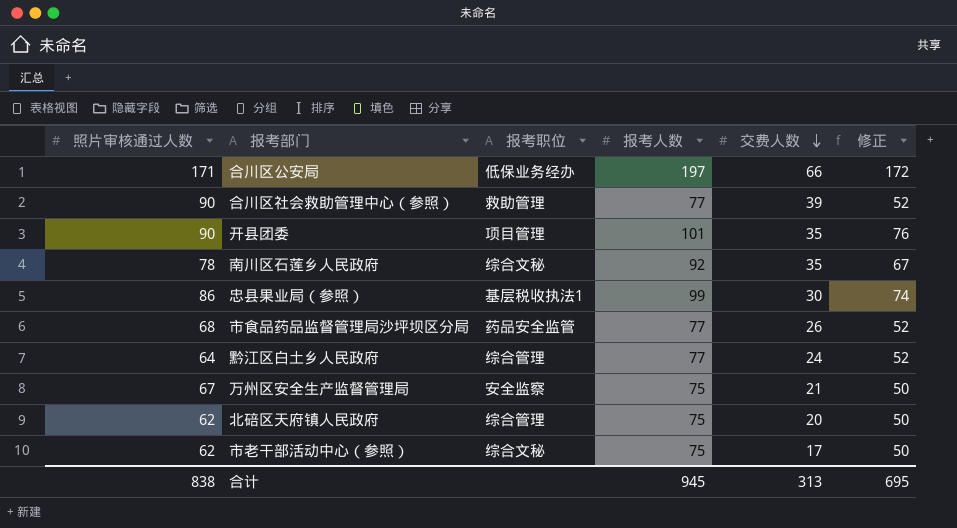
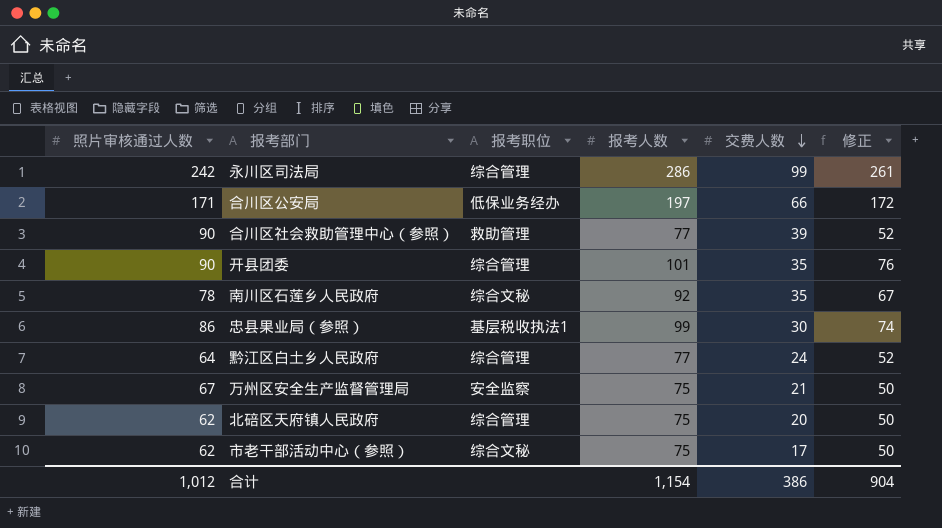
row 市食品药品监督管理局沙坪坝区分局: 68 | 药品安全监管 | 77 | 26 | 52 -> none
row 永川区司法局: none -> 242 | 综合管理 | 286 | 99 | 261
开县团委 | 报考职位: 项目管理 -> 综合管理
合计 | 照片审核通过人数: 838 -> 1,012
合计 | 报考人数: 945 -> 1,154
合计 | 交费人数: 313 -> 386
合计 | 修正: 695 -> 904

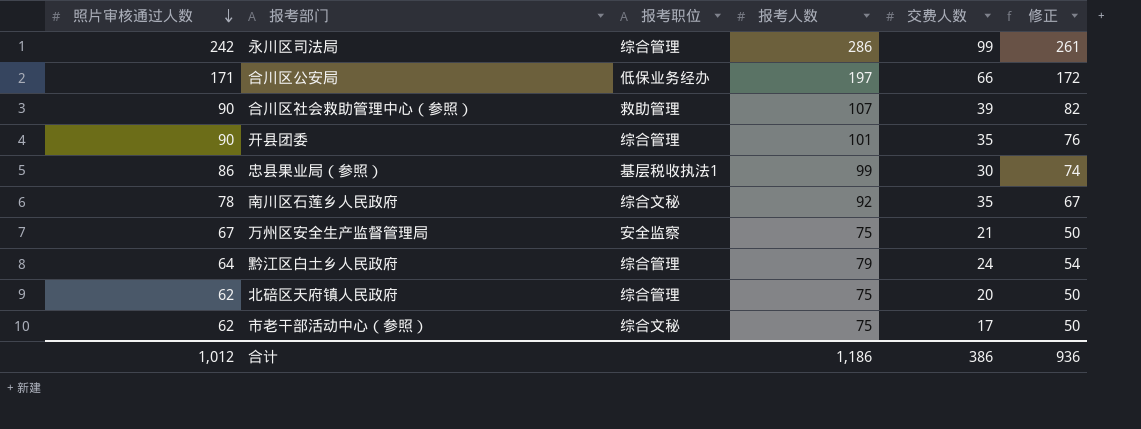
row order: 交费人数 descending -> 照片审核通过人数 descending
合川区社会救助管理中心（参照） | 报考人数: 77 -> 107
合川区社会救助管理中心（参照） | 修正: 52 -> 82
黔江区白土乡人民政府 | 报考人数: 77 -> 79
黔江区白土乡人民政府 | 修正: 52 -> 54
合计 | 报考人数: 1,154 -> 1,186
合计 | 修正: 904 -> 936

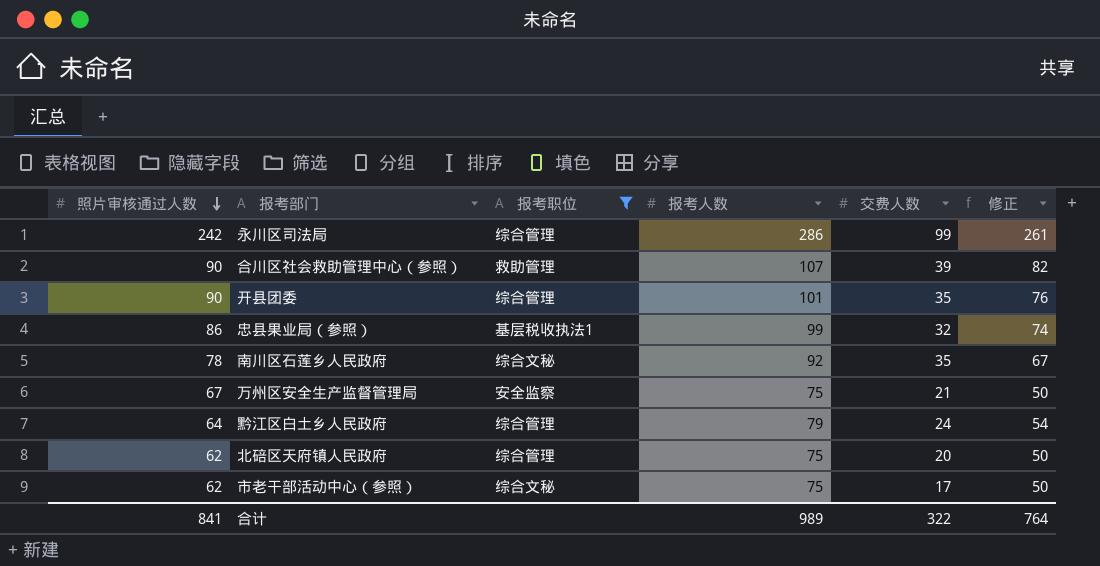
filter: none -> 报考职位 != 低保业务经办
忠县果业局（参照） | 交费人数: 30 -> 32
合计 | 照片审核通过人数: 1,012 -> 841
合计 | 报考人数: 1,186 -> 989
合计 | 交费人数: 386 -> 322
合计 | 修正: 936 -> 764

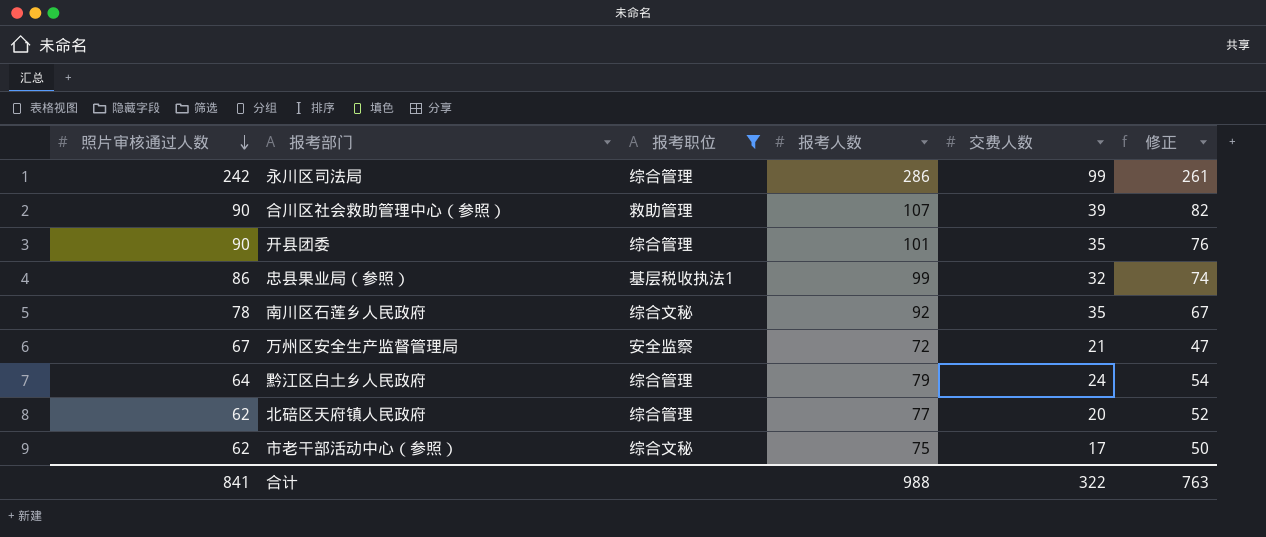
万州区安全生产监督管理局 | 报考人数: 75 -> 72
万州区安全生产监督管理局 | 修正: 50 -> 47
北碚区天府镇人民政府 | 报考人数: 75 -> 77
北碚区天府镇人民政府 | 修正: 50 -> 52
合计 | 报考人数: 989 -> 988
合计 | 修正: 764 -> 763

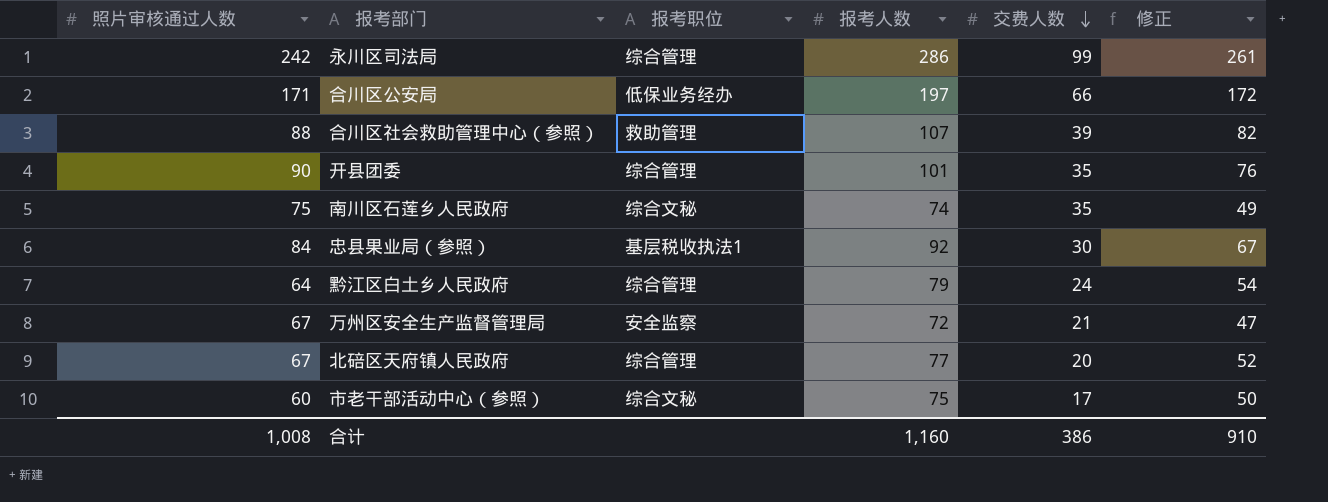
filter: 报考职位 != 低保业务经办 -> none
row order: 照片审核通过人数 descending -> 交费人数 descending
合川区社会救助管理中心（参照） | 照片审核通过人数: 90 -> 88
南川区石莲乡人民政府 | 照片审核通过人数: 78 -> 75
南川区石莲乡人民政府 | 报考人数: 92 -> 74
南川区石莲乡人民政府 | 修正: 67 -> 49
忠县果业局（参照） | 照片审核通过人数: 86 -> 84
忠县果业局（参照） | 报考人数: 99 -> 92
忠县果业局（参照） | 交费人数: 32 -> 30
忠县果业局（参照） | 修正: 74 -> 67
北碚区天府镇人民政府 | 照片审核通过人数: 62 -> 67
市老干部活动中心（参照） | 照片审核通过人数: 62 -> 60
合计 | 照片审核通过人数: 841 -> 1,008
合计 | 报考人数: 988 -> 1,160
合计 | 交费人数: 322 -> 386
合计 | 修正: 763 -> 910

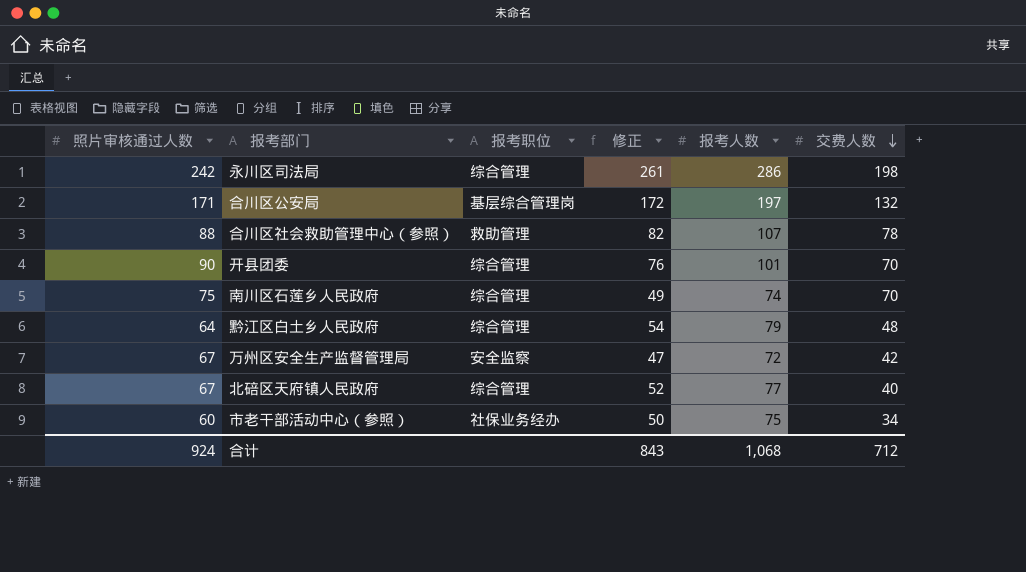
column 修正 | position: 6 -> 4
row 忠县果业局（参照）: 84 | 基层税收执法1 | 92 | 30 | 67 -> none
永川区司法局 | 交费人数: 99 -> 198
合川区公安局 | 报考职位: 低保业务经办 -> 基层综合管理岗
合川区公安局 | 交费人数: 66 -> 132
合川区社会救助管理中心（参照） | 交费人数: 39 -> 78
开县团委 | 交费人数: 35 -> 70
南川区石莲乡人民政府 | 报考职位: 综合文秘 -> 综合管理
南川区石莲乡人民政府 | 交费人数: 35 -> 70
黔江区白土乡人民政府 | 交费人数: 24 -> 48
万州区安全生产监督管理局 | 交费人数: 21 -> 42
北碚区天府镇人民政府 | 交费人数: 20 -> 40
市老干部活动中心（参照） | 报考职位: 综合文秘 -> 社保业务经办
市老干部活动中心（参照） | 交费人数: 17 -> 34
合计 | 照片审核通过人数: 1,008 -> 924
合计 | 修正: 910 -> 843
合计 | 报考人数: 1,160 -> 1,068
合计 | 交费人数: 386 -> 712

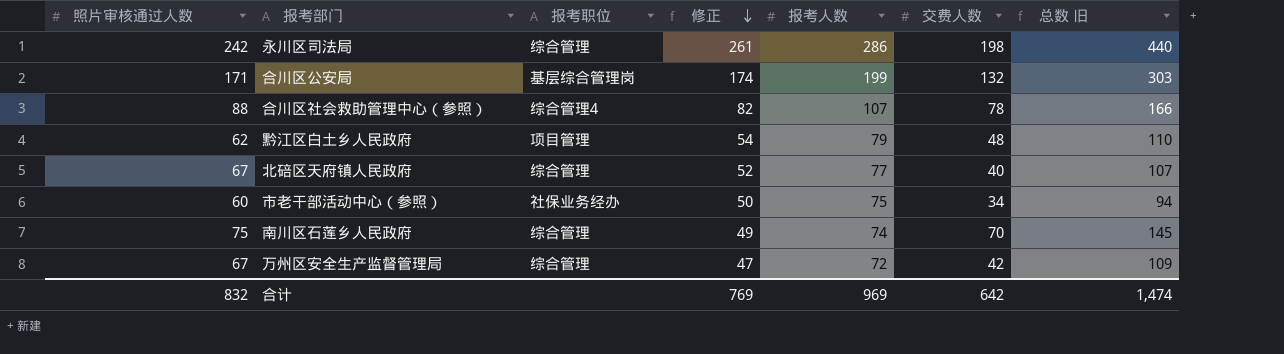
row order: 交费人数 descending -> 修正 descending
column 总数 旧 | formula: none -> [照片审核通过人数] + [交费人数]
row 开县团委: 90 | 综合管理 | 76 | 101 | 70 -> none
合川区公安局 | 修正: 172 -> 174
合川区公安局 | 报考人数: 197 -> 199
合川区社会救助管理中心（参照） | 报考职位: 救助管理 -> 综合管理4
黔江区白土乡人民政府 | 照片审核通过人数: 64 -> 62
黔江区白土乡人民政府 | 报考职位: 综合管理 -> 项目管理
万州区安全生产监督管理局 | 报考职位: 安全监察 -> 综合管理
合计 | 照片审核通过人数: 924 -> 832
合计 | 修正: 843 -> 769
合计 | 报考人数: 1,068 -> 969
合计 | 交费人数: 712 -> 642

